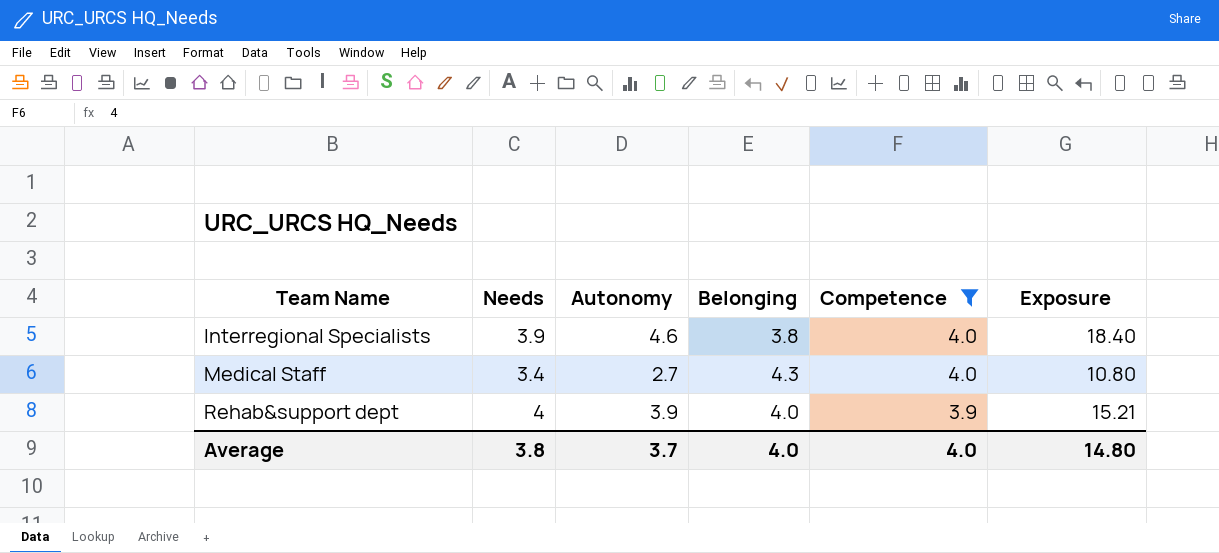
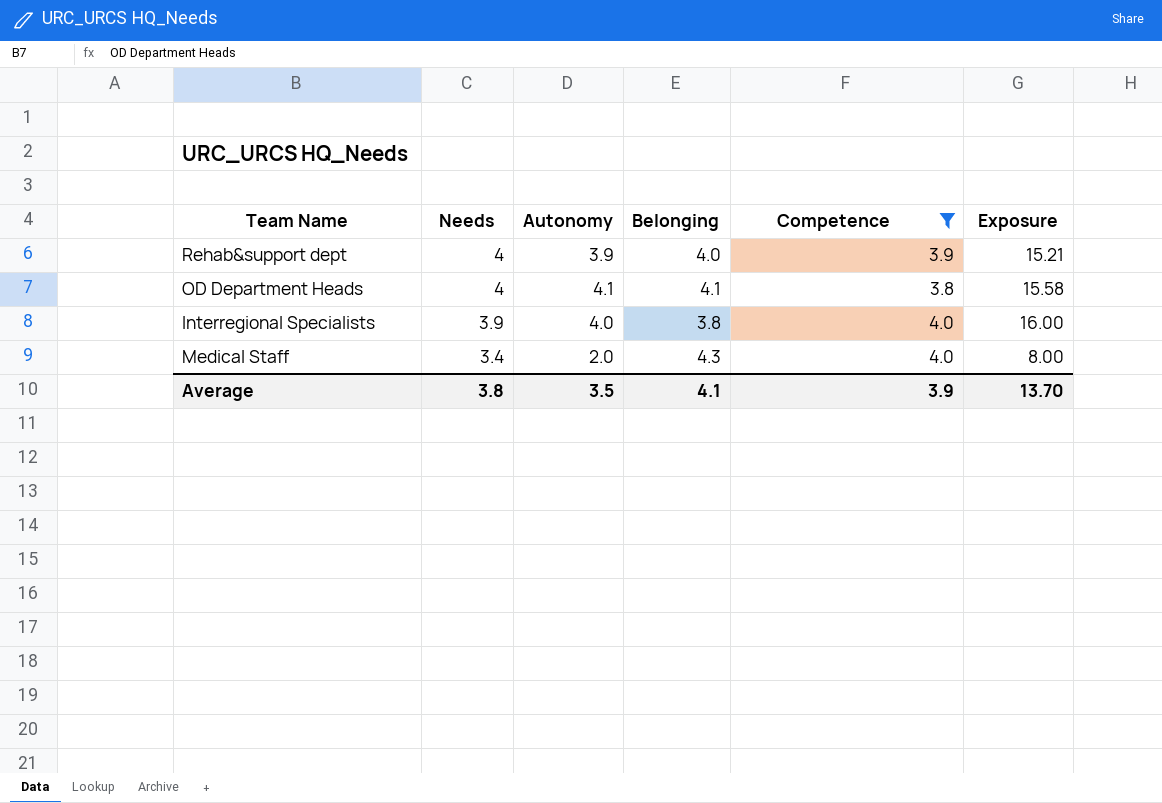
row order: Team Name ascending -> Needs descending
row OD Department Heads: none -> 4 | 4.1 | 4.1 | 3.8 | 15.58
Interregional Specialists | Autonomy: 4.6 -> 4.0
Interregional Specialists | Exposure: 18.40 -> 16.00
Medical Staff | Autonomy: 2.7 -> 2.0
Medical Staff | Exposure: 10.80 -> 8.00
Average | Autonomy: 3.7 -> 3.5
Average | Belonging: 4.0 -> 4.1
Average | Competence: 4.0 -> 3.9
Average | Exposure: 14.80 -> 13.70

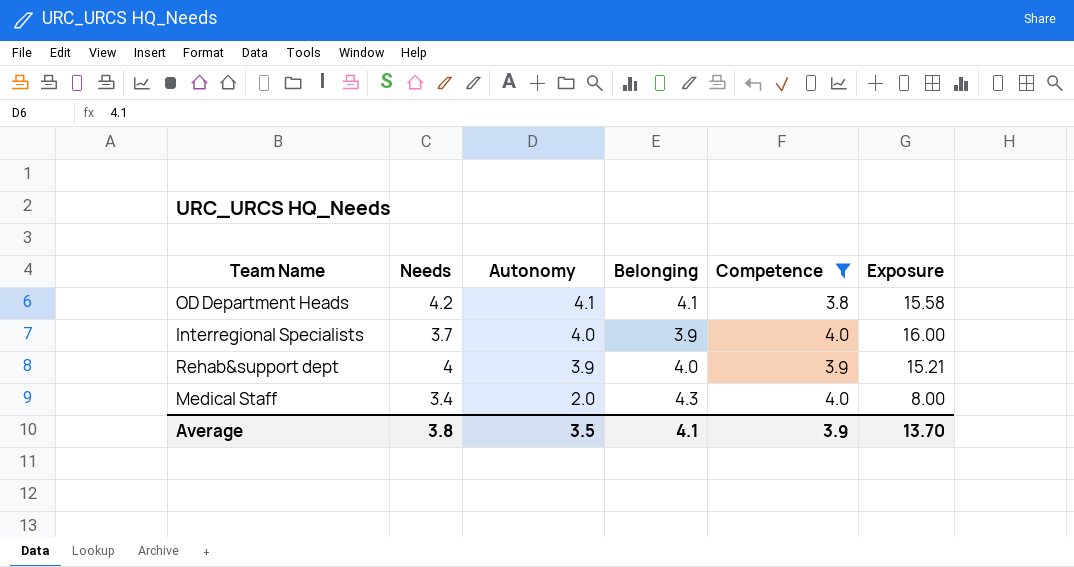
row order: Needs descending -> Autonomy descending
OD Department Heads | Needs: 4 -> 4.2
Interregional Specialists | Needs: 3.9 -> 3.7
Interregional Specialists | Belonging: 3.8 -> 3.9

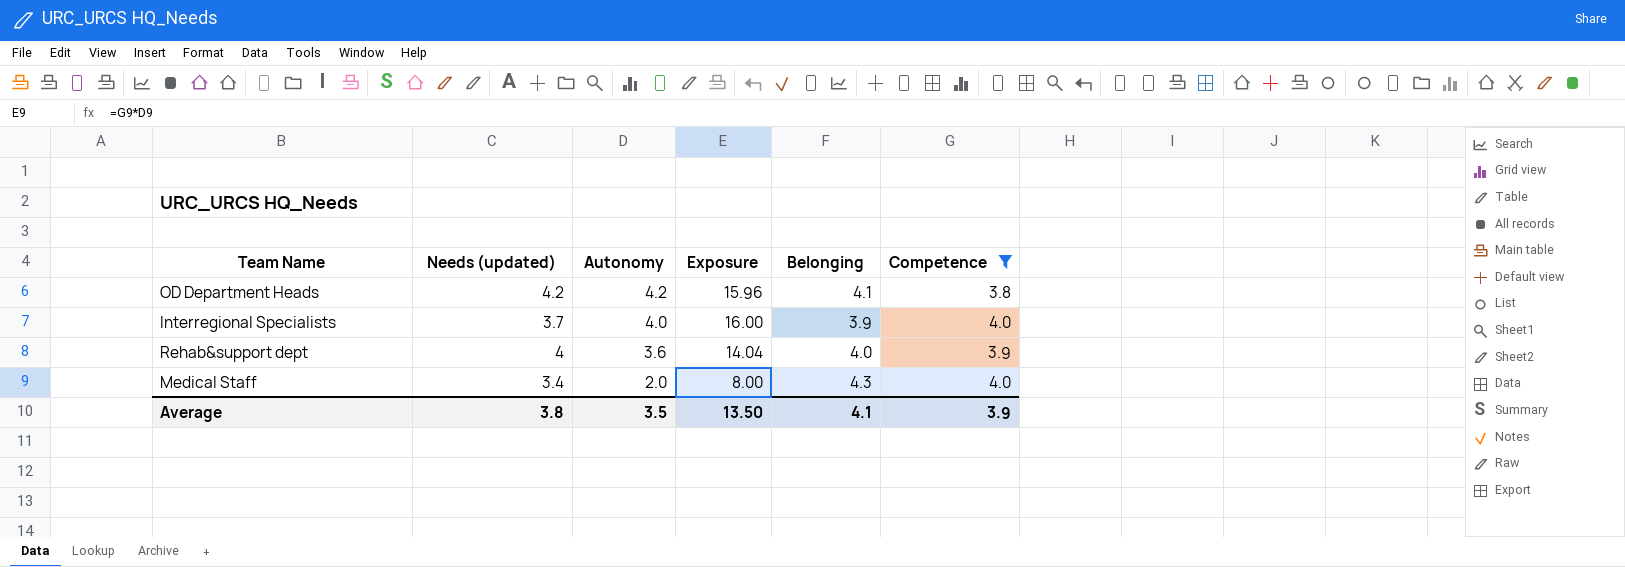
column name: Needs -> Needs (updated)
column Exposure | position: 6 -> 4
OD Department Heads | Autonomy: 4.1 -> 4.2
OD Department Heads | Exposure: 15.58 -> 15.96
Rehab&support dept | Autonomy: 3.9 -> 3.6
Rehab&support dept | Exposure: 15.21 -> 14.04
Average | Exposure: 13.70 -> 13.50

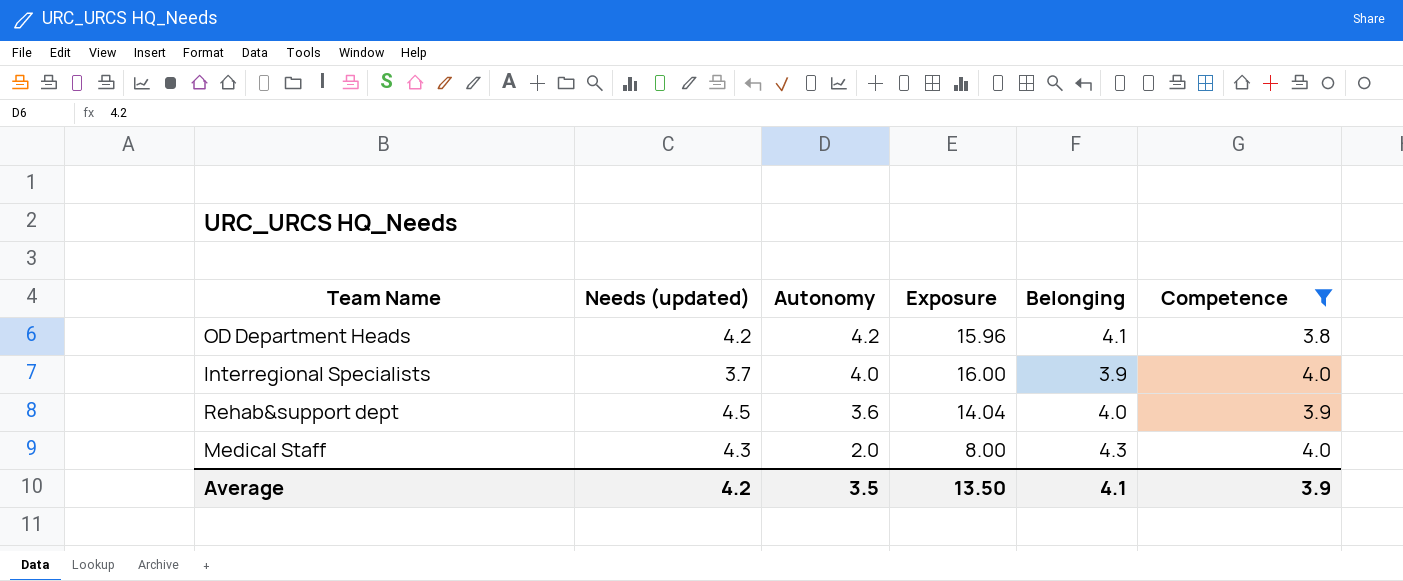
Rehab&support dept | Needs (updated): 4 -> 4.5
Medical Staff | Needs (updated): 3.4 -> 4.3
Average | Needs (updated): 3.8 -> 4.2

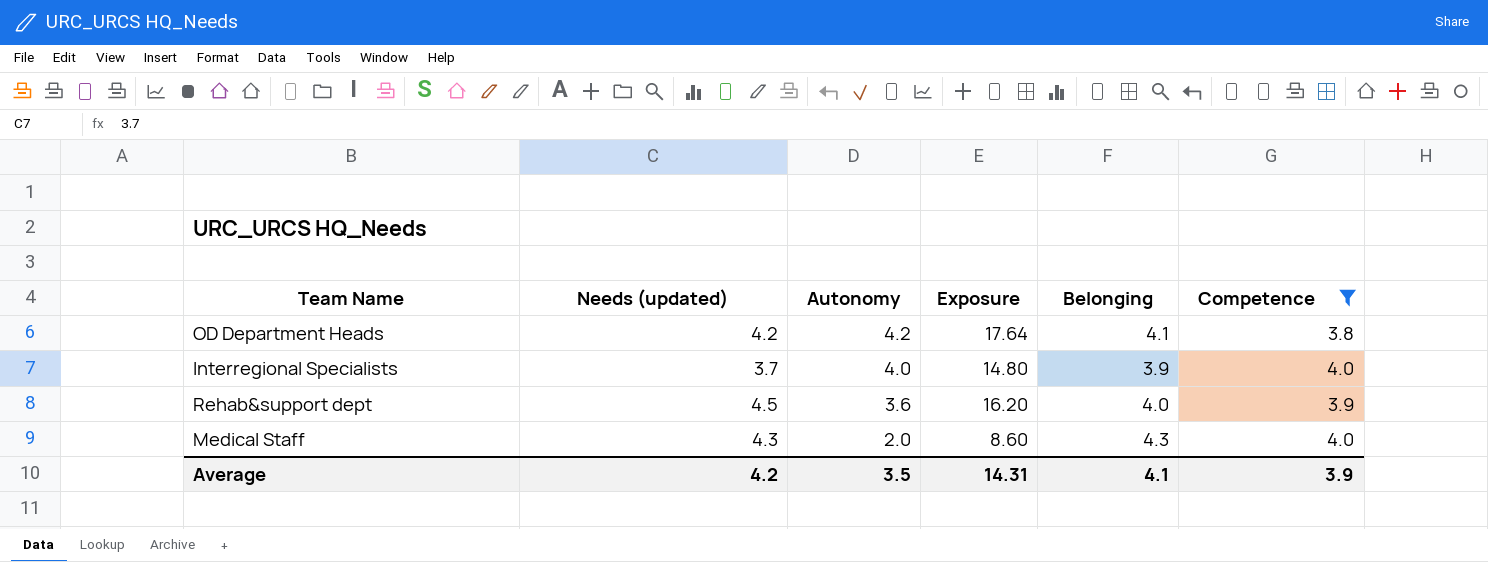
column Exposure | formula: [Autonomy] * [Competence] -> [Needs (updated)] * [Autonomy]
Average | Exposure: 13.50 -> 14.31

